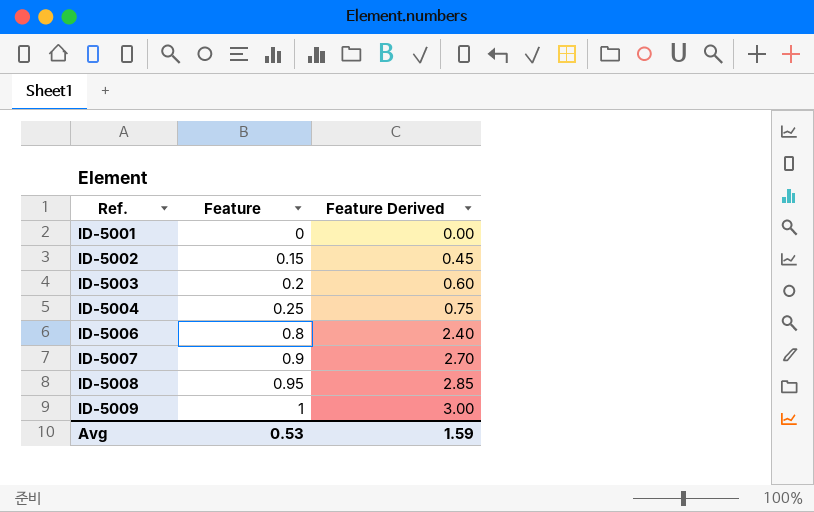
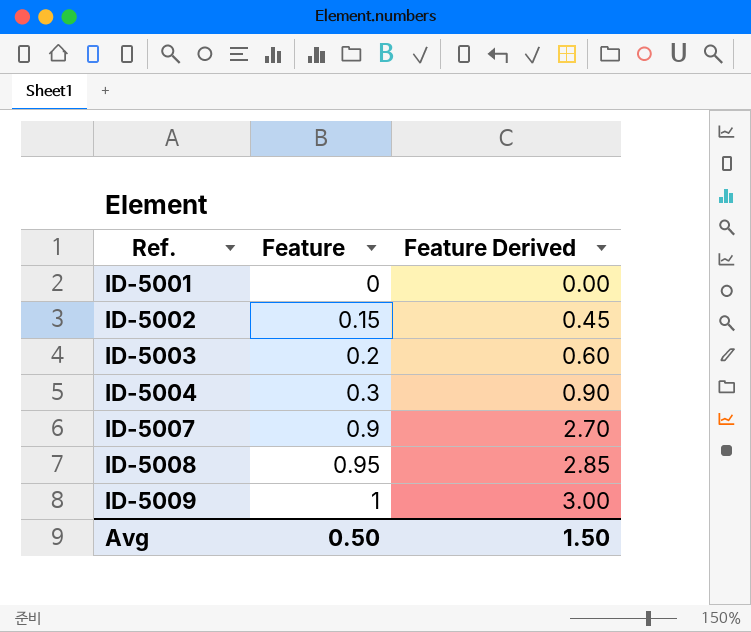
row ID-5006: 0.8 | 2.40 -> none
ID-5004 | Feature: 0.25 -> 0.3
ID-5004 | Feature Derived: 0.75 -> 0.90
Avg | Feature: 0.53 -> 0.50
Avg | Feature Derived: 1.59 -> 1.50

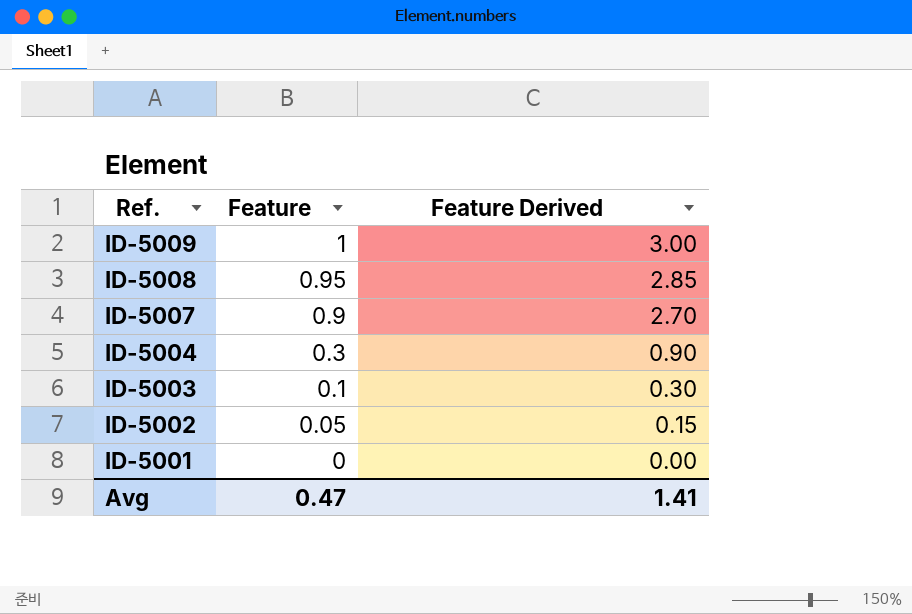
row order: Ref. ascending -> Ref. descending
ID-5003 | Feature: 0.2 -> 0.1
ID-5003 | Feature Derived: 0.60 -> 0.30
ID-5002 | Feature: 0.15 -> 0.05
ID-5002 | Feature Derived: 0.45 -> 0.15
Avg | Feature: 0.50 -> 0.47
Avg | Feature Derived: 1.50 -> 1.41

